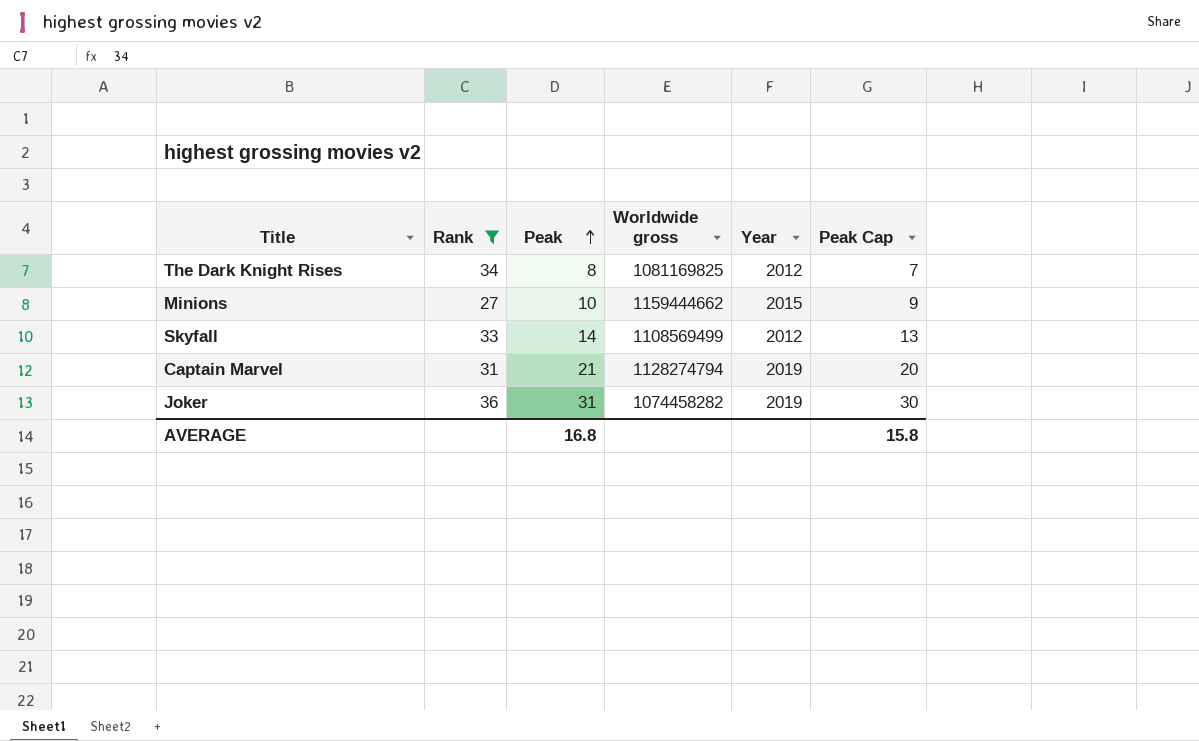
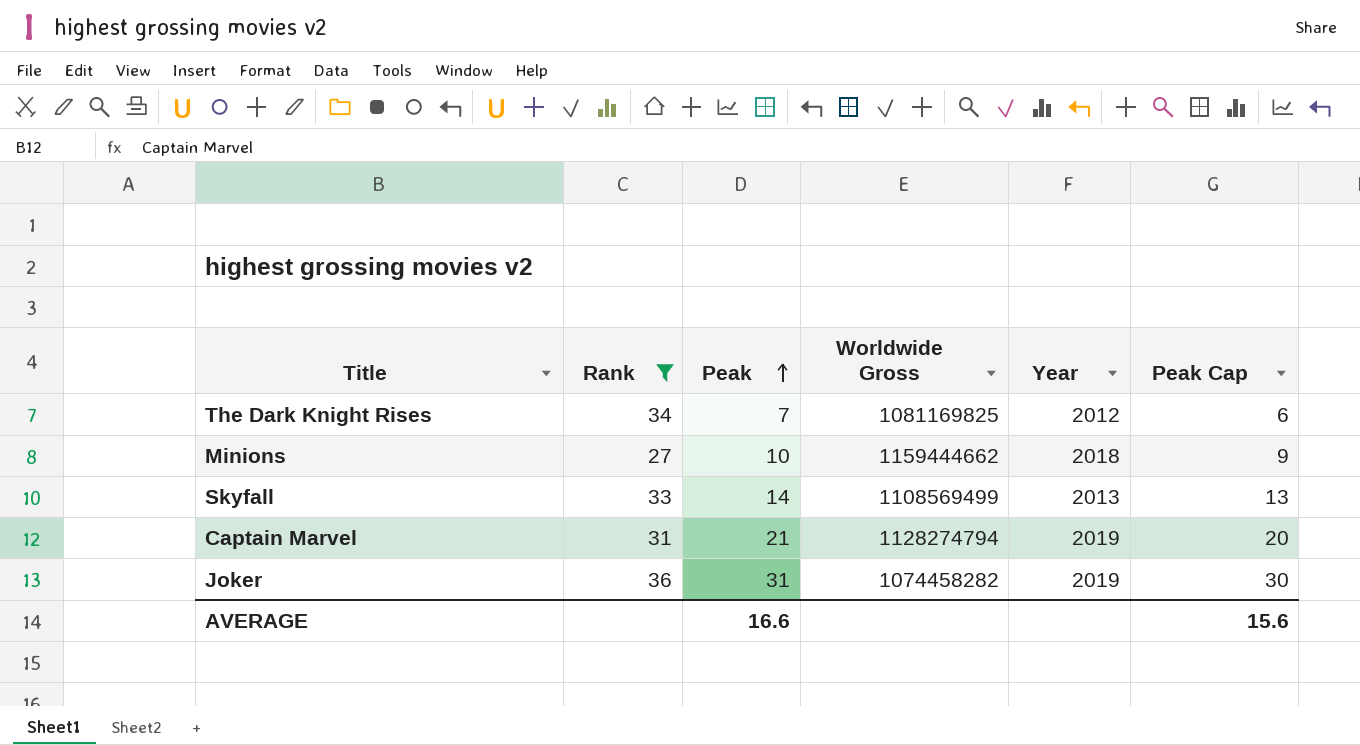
column name: Worldwide gross -> Worldwide Gross
The Dark Knight Rises | Peak: 8 -> 7
The Dark Knight Rises | Peak Cap: 7 -> 6
Minions | Year: 2015 -> 2018
Skyfall | Year: 2012 -> 2013
AVERAGE | Peak: 16.8 -> 16.6
AVERAGE | Peak Cap: 15.8 -> 15.6

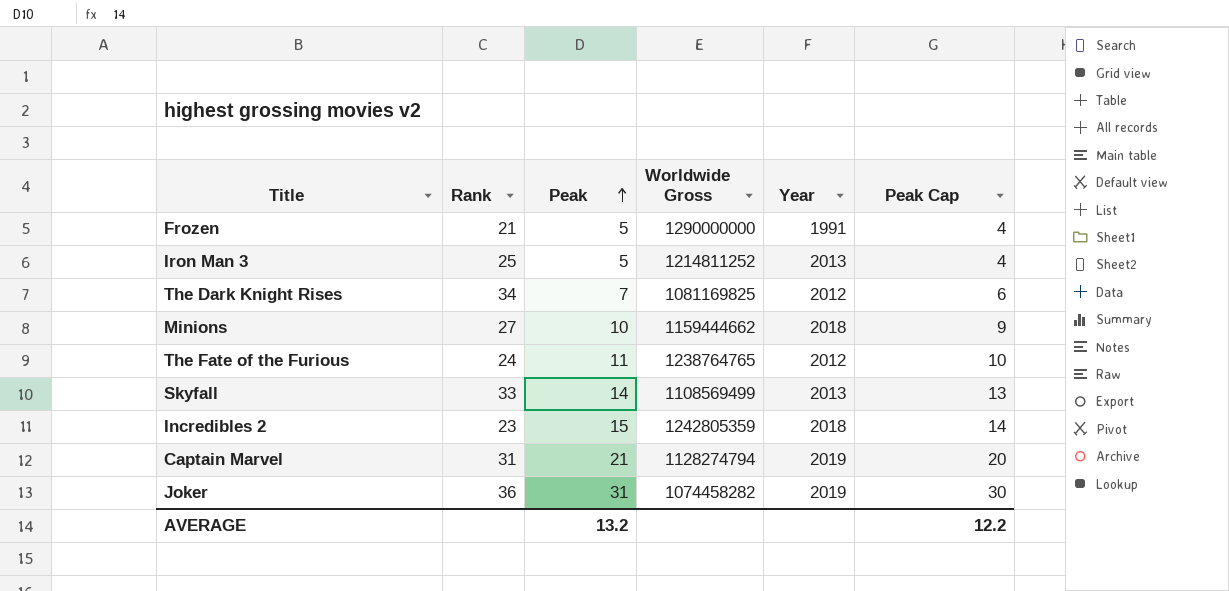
filter: Rank >= 27 -> none
AVERAGE | Peak: 16.6 -> 13.2
AVERAGE | Peak Cap: 15.6 -> 12.2

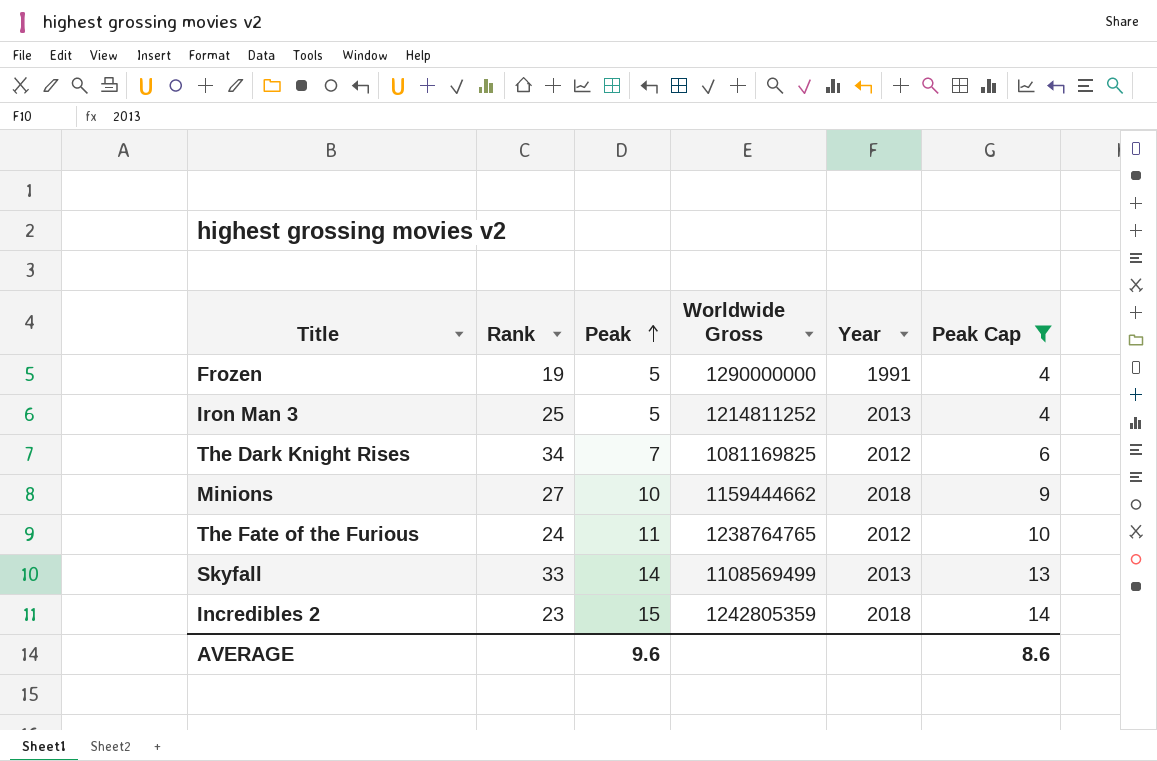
filter: none -> Peak Cap <= 14
Frozen | Rank: 21 -> 19
AVERAGE | Peak: 13.2 -> 9.6
AVERAGE | Peak Cap: 12.2 -> 8.6

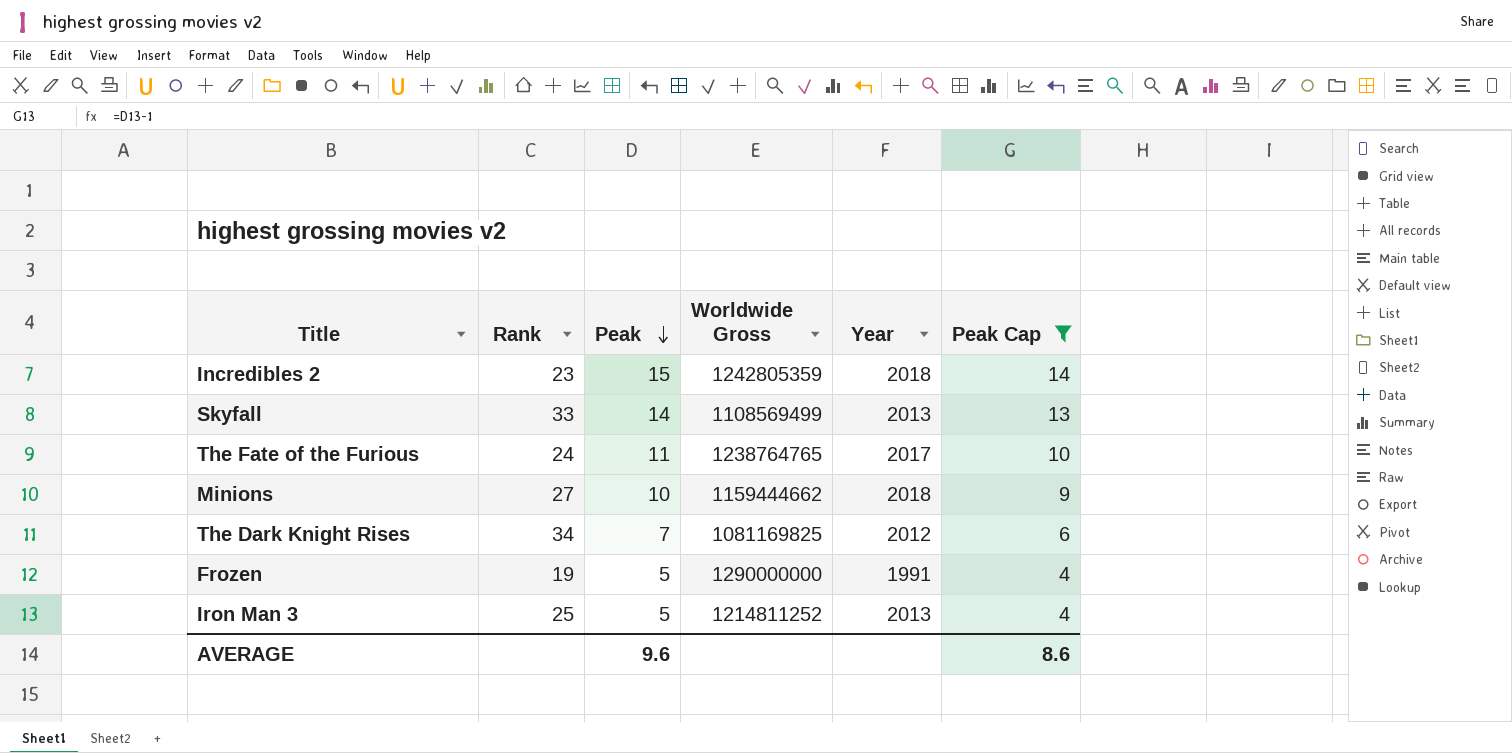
row order: Peak ascending -> Peak descending
The Fate of the Furious | Year: 2012 -> 2017

